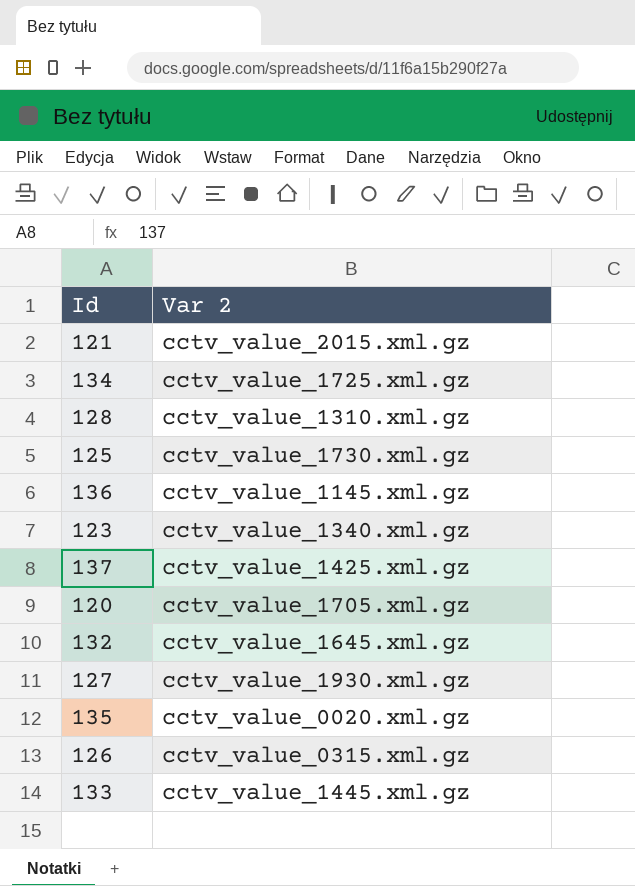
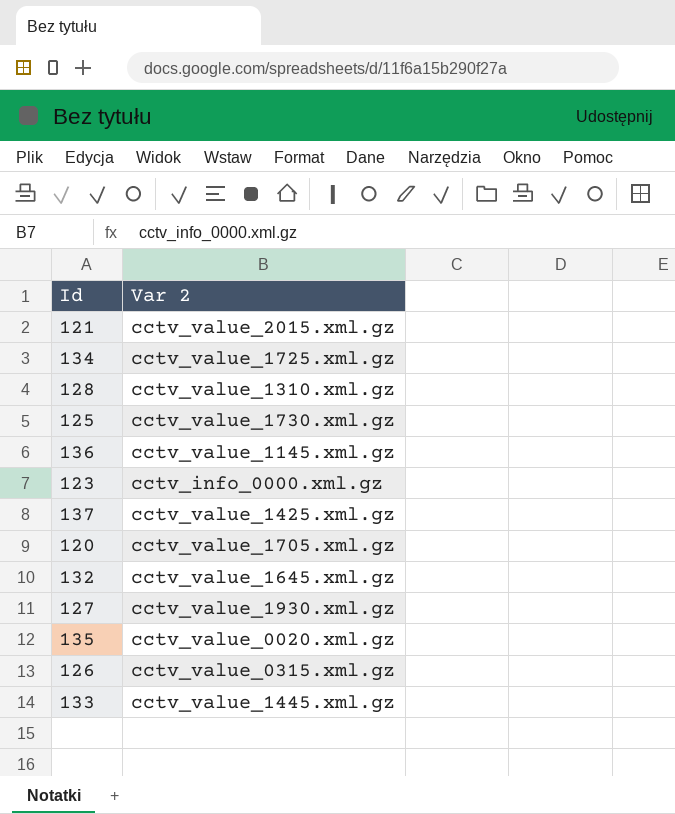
123 | Var 2: cctv_value_1340.xml.gz -> cctv_info_0000.xml.gz

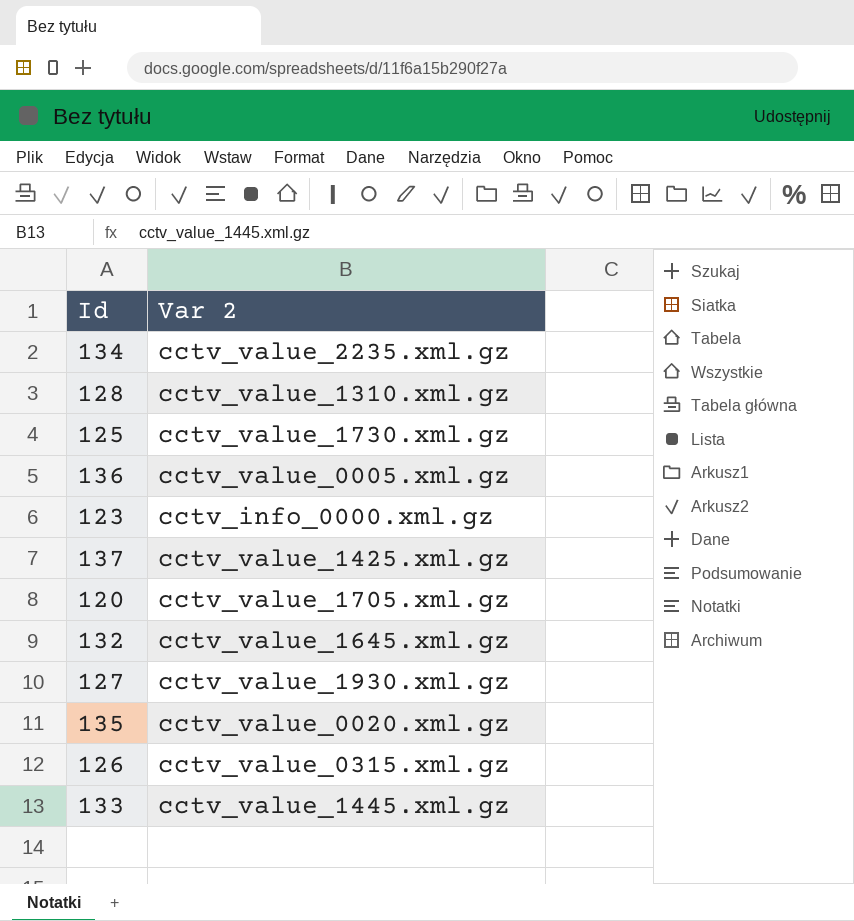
row 121: cctv_value_2015.xml.gz -> none
134 | Var 2: cctv_value_1725.xml.gz -> cctv_value_2235.xml.gz
136 | Var 2: cctv_value_1145.xml.gz -> cctv_value_0005.xml.gz

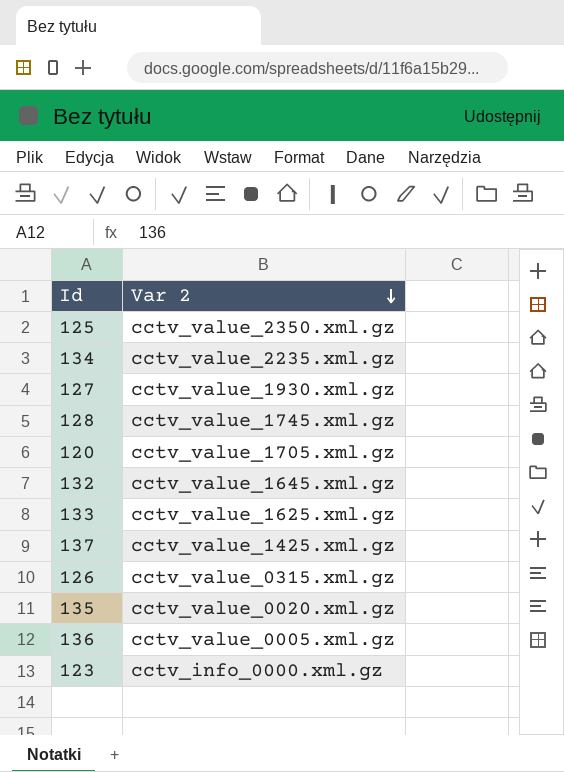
row order: none -> Var 2 descending
125 | Var 2: cctv_value_1730.xml.gz -> cctv_value_2350.xml.gz
128 | Var 2: cctv_value_1310.xml.gz -> cctv_value_1745.xml.gz
133 | Var 2: cctv_value_1445.xml.gz -> cctv_value_1625.xml.gz

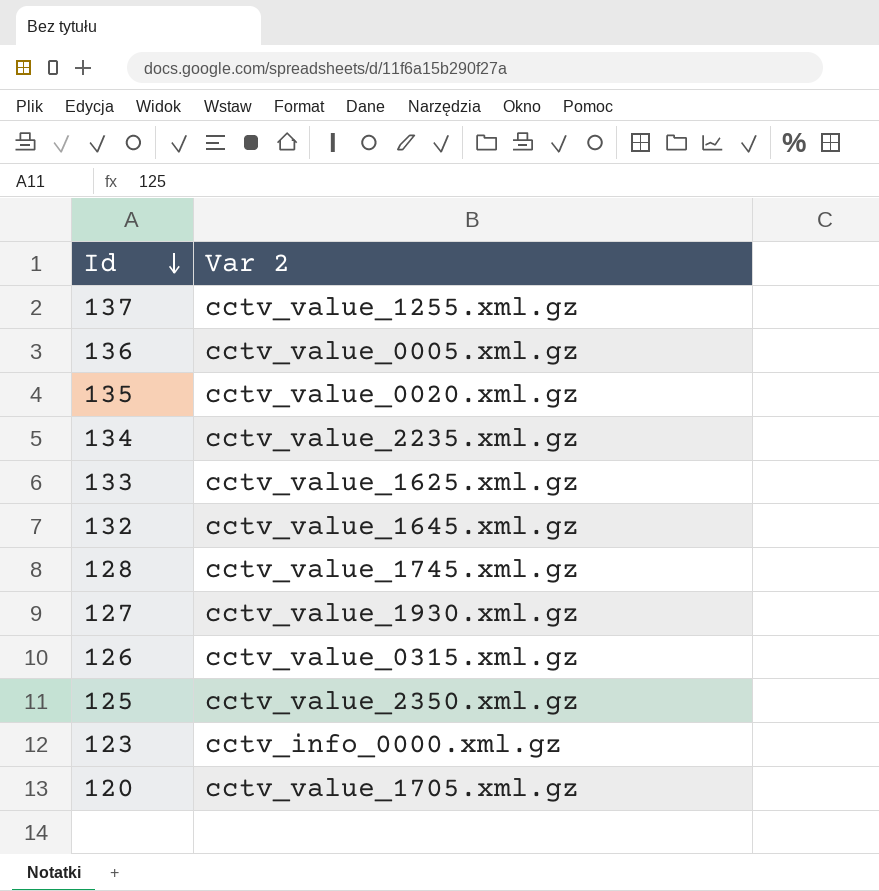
row order: Var 2 descending -> Id descending
137 | Var 2: cctv_value_1425.xml.gz -> cctv_value_1255.xml.gz

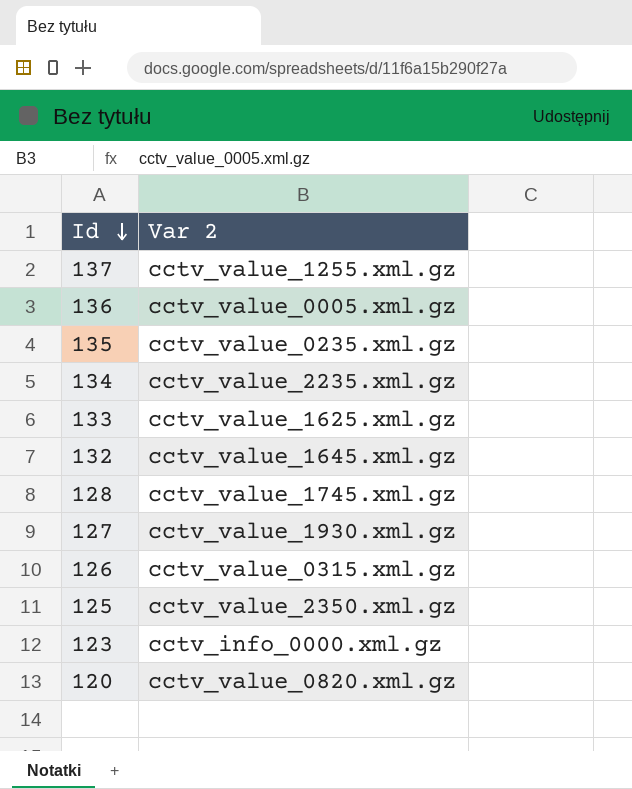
135 | Var 2: cctv_value_0020.xml.gz -> cctv_value_0235.xml.gz
120 | Var 2: cctv_value_1705.xml.gz -> cctv_value_0820.xml.gz

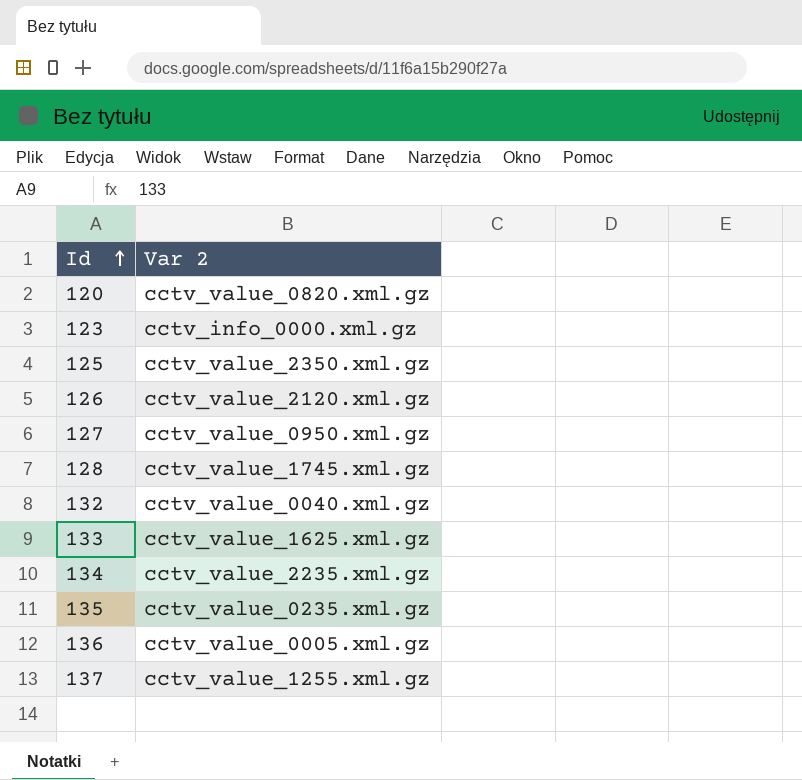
row order: Id descending -> Id ascending
126 | Var 2: cctv_value_0315.xml.gz -> cctv_value_2120.xml.gz
127 | Var 2: cctv_value_1930.xml.gz -> cctv_value_0950.xml.gz
132 | Var 2: cctv_value_1645.xml.gz -> cctv_value_0040.xml.gz

